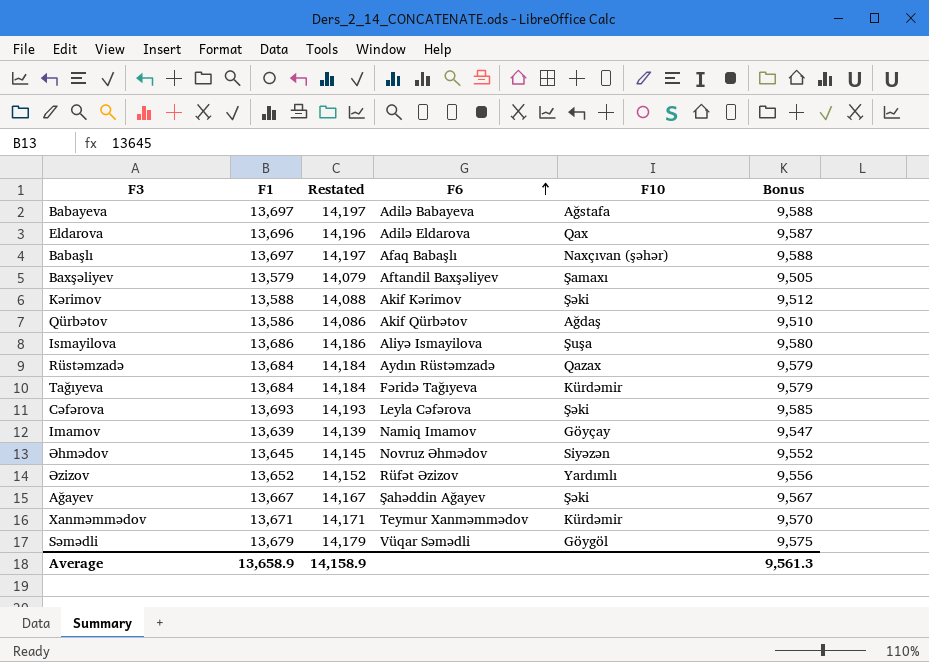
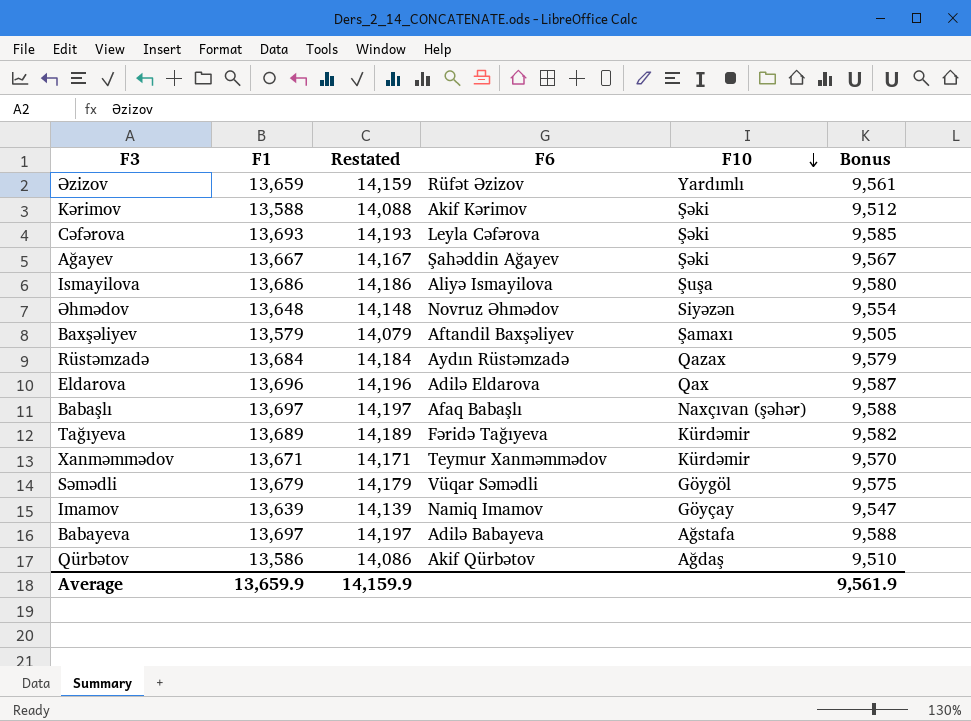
row order: F6 ascending -> F10 descending
Əzizov | F1: 13,652 -> 13,659
Əzizov | Restated: 14,152 -> 14,159
Əzizov | Bonus: 9,556 -> 9,561
Əhmədov | F1: 13,645 -> 13,648
Əhmədov | Restated: 14,145 -> 14,148
Əhmədov | Bonus: 9,552 -> 9,554
Tağıyeva | F1: 13,684 -> 13,689
Tağıyeva | Restated: 14,184 -> 14,189
Tağıyeva | Bonus: 9,579 -> 9,582
Average | F1: 13,658.9 -> 13,659.9
Average | Restated: 14,158.9 -> 14,159.9
Average | Bonus: 9,561.3 -> 9,561.9

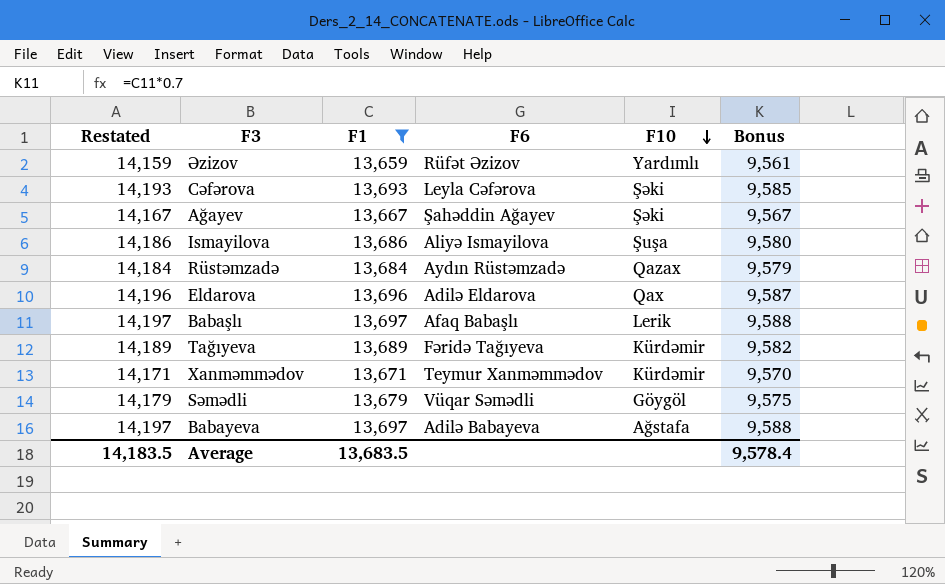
filter: none -> F1 >= 13,659
column Restated | position: 3 -> 1
Babaşlı | F10: Naxçıvan (şəhər) -> Lerik
Average | Restated: 14,159.9 -> 14,183.5
Average | F1: 13,659.9 -> 13,683.5
Average | Bonus: 9,561.9 -> 9,578.4

